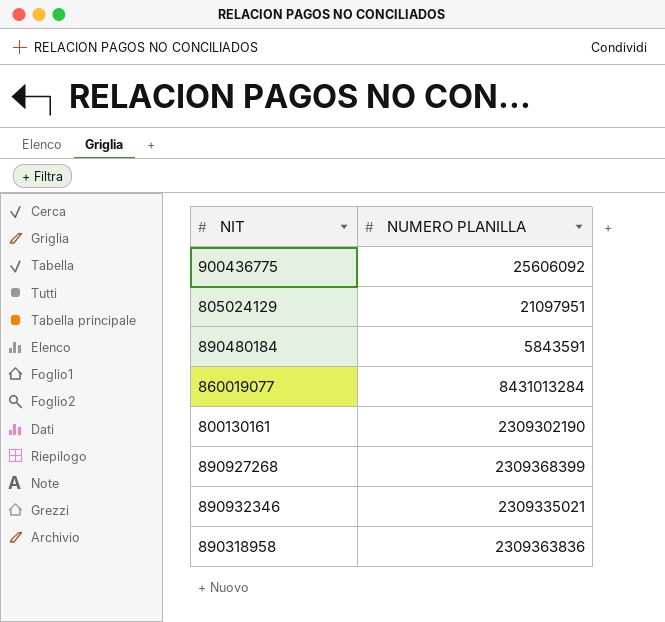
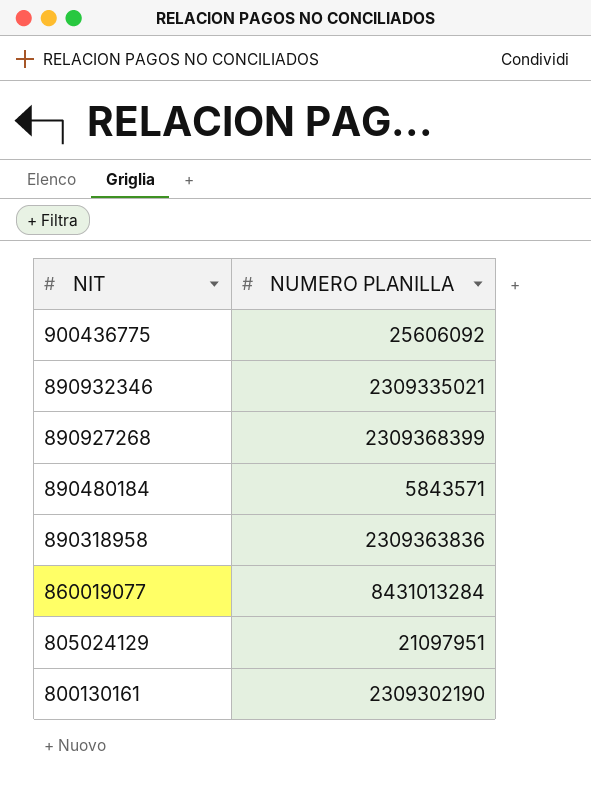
row order: none -> NIT descending
890480184 | NUMERO PLANILLA: 5843591 -> 5843571

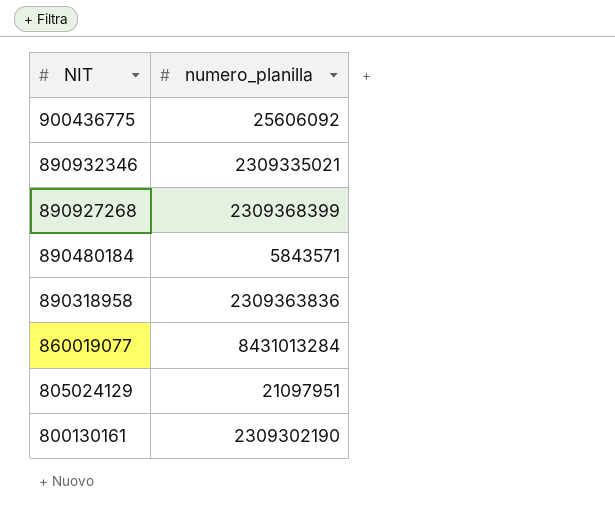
column name: NUMERO PLANILLA -> numero_planilla

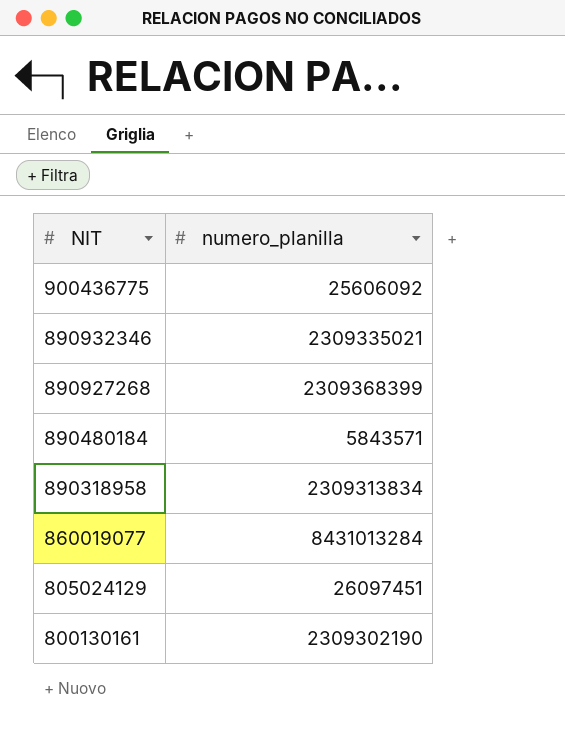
890318958 | numero_planilla: 2309363836 -> 2309313834
805024129 | numero_planilla: 21097951 -> 26097451

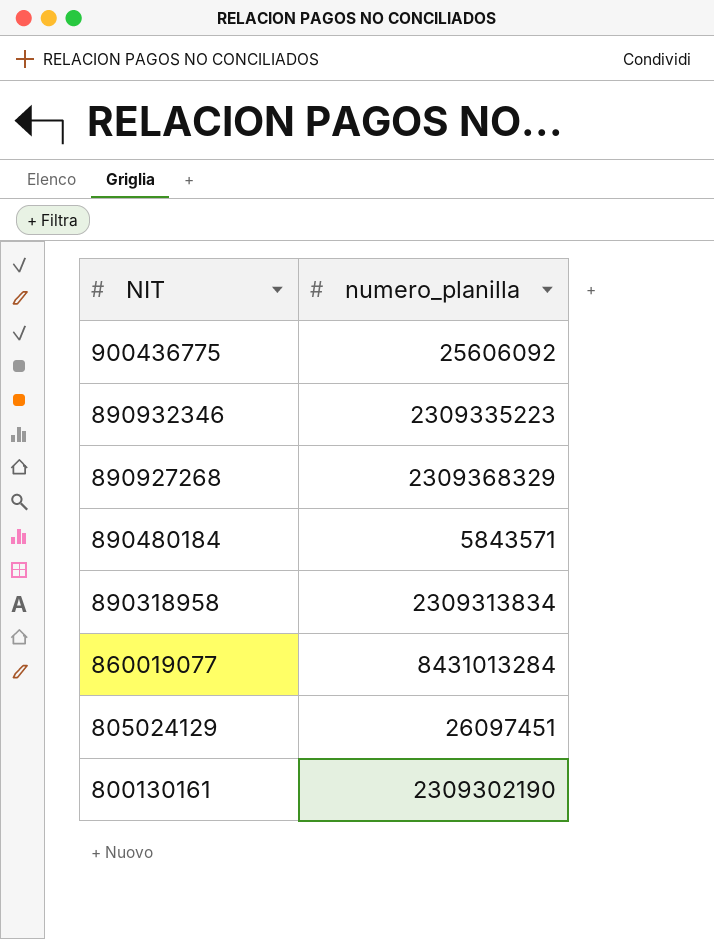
890932346 | numero_planilla: 2309335021 -> 2309335223
890927268 | numero_planilla: 2309368399 -> 2309368329

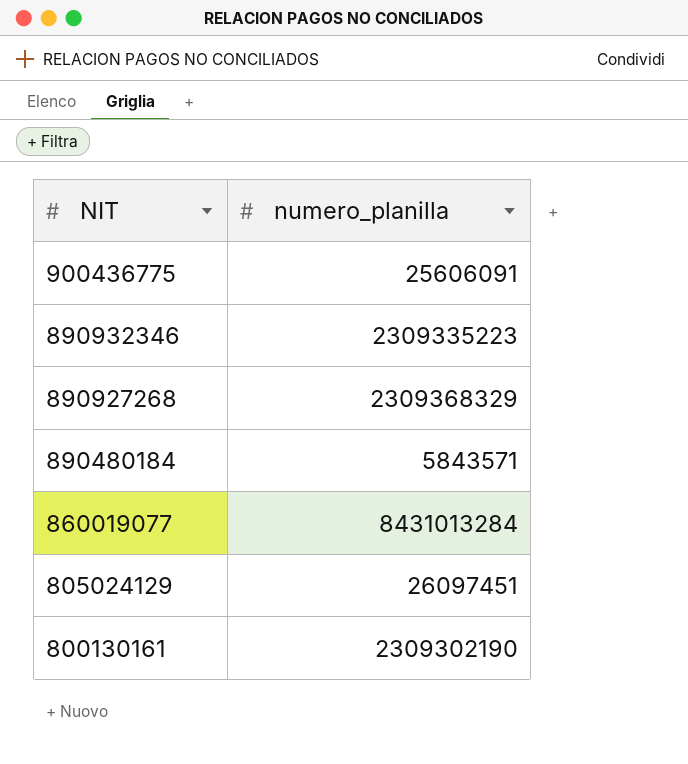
row 890318958: 2309313834 -> none
900436775 | numero_planilla: 25606092 -> 25606091

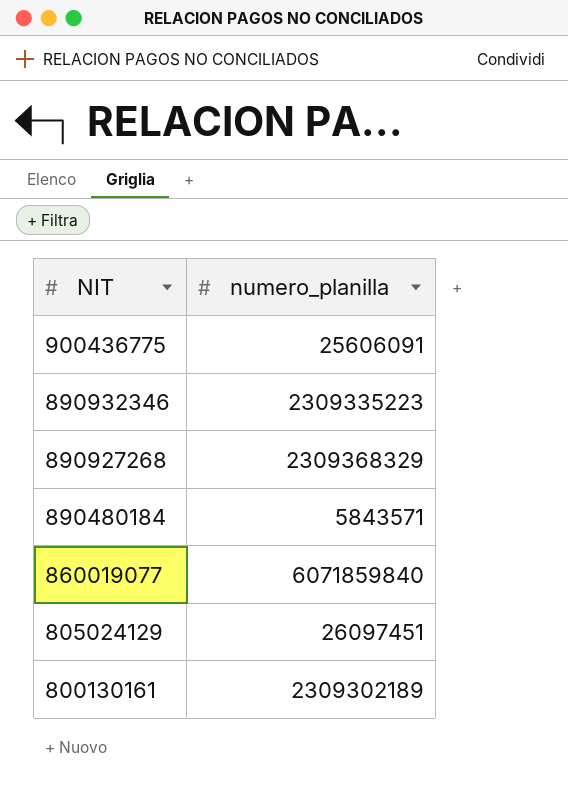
860019077 | numero_planilla: 8431013284 -> 6071859840
800130161 | numero_planilla: 2309302190 -> 2309302189

